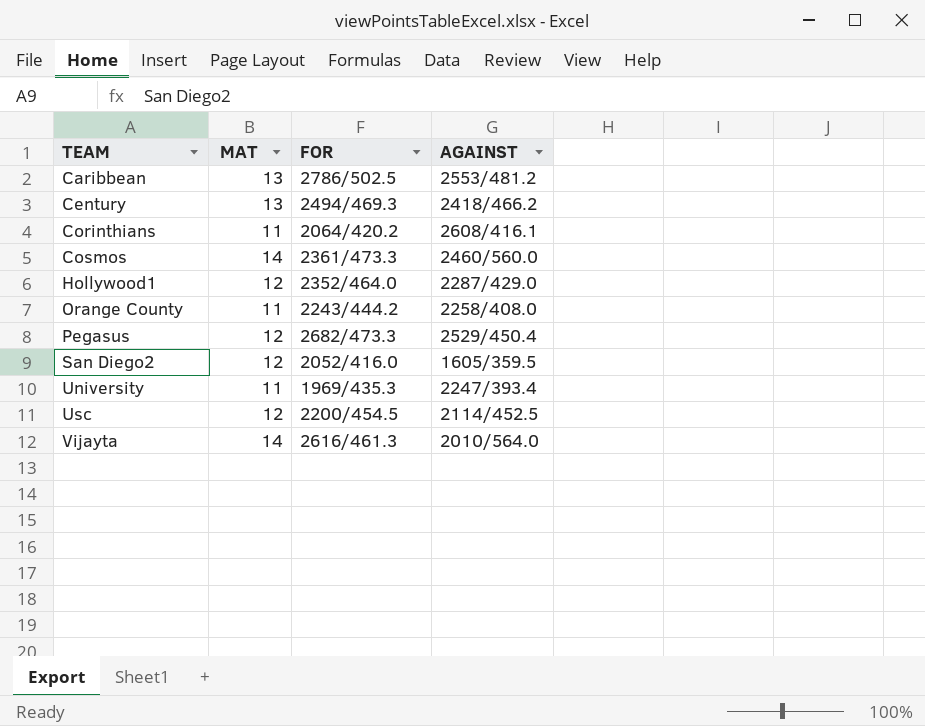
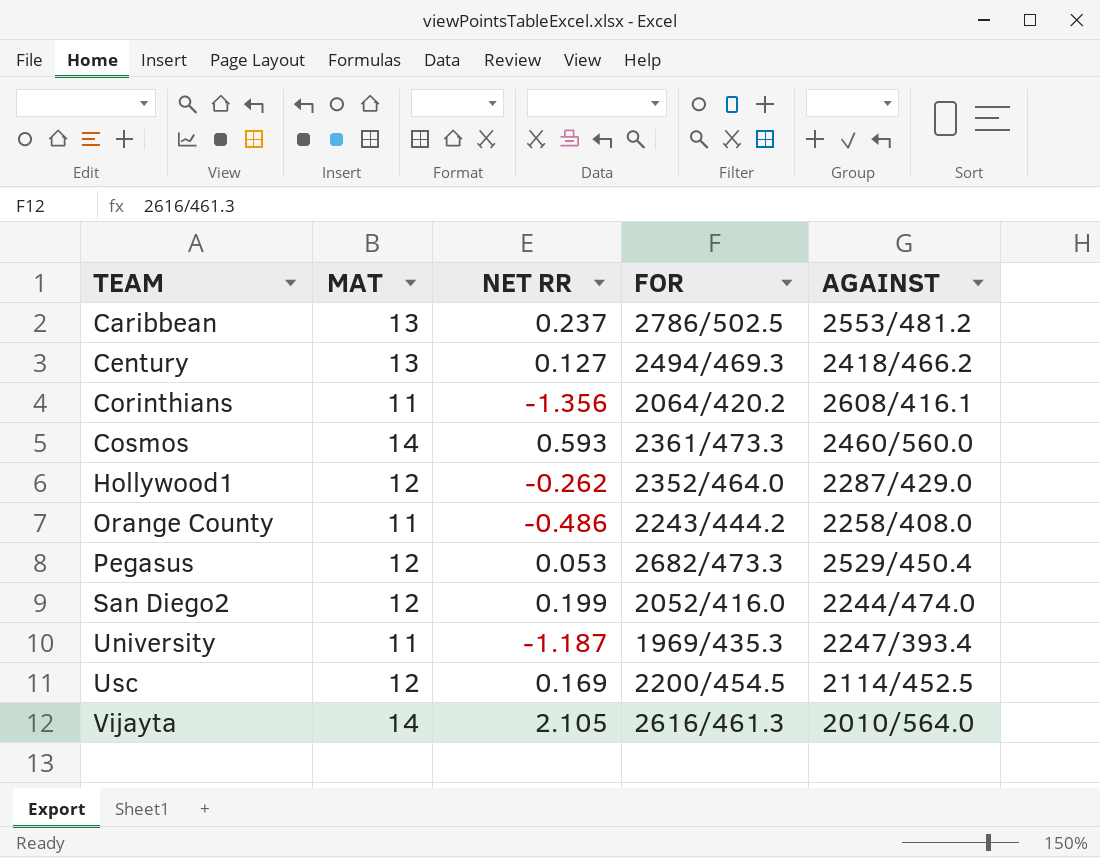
column NET RR | position: none -> 3
San Diego2 | AGAINST: 1605/359.5 -> 2244/474.0

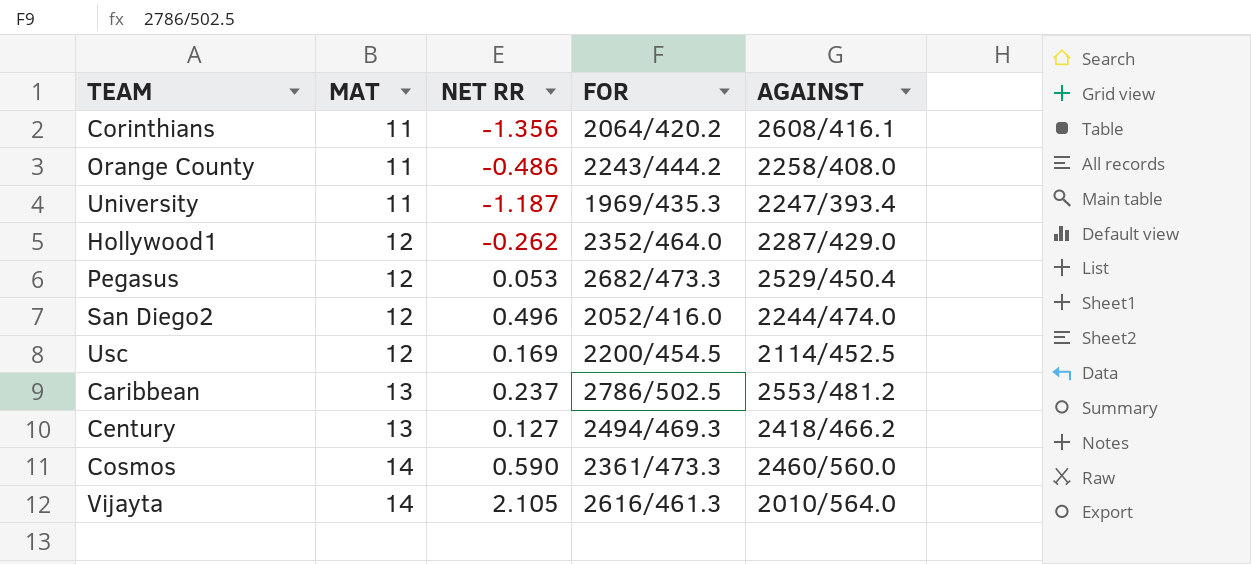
row order: TEAM ascending -> MAT ascending
San Diego2 | NET RR: 0.199 -> 0.496
Cosmos | NET RR: 0.593 -> 0.590

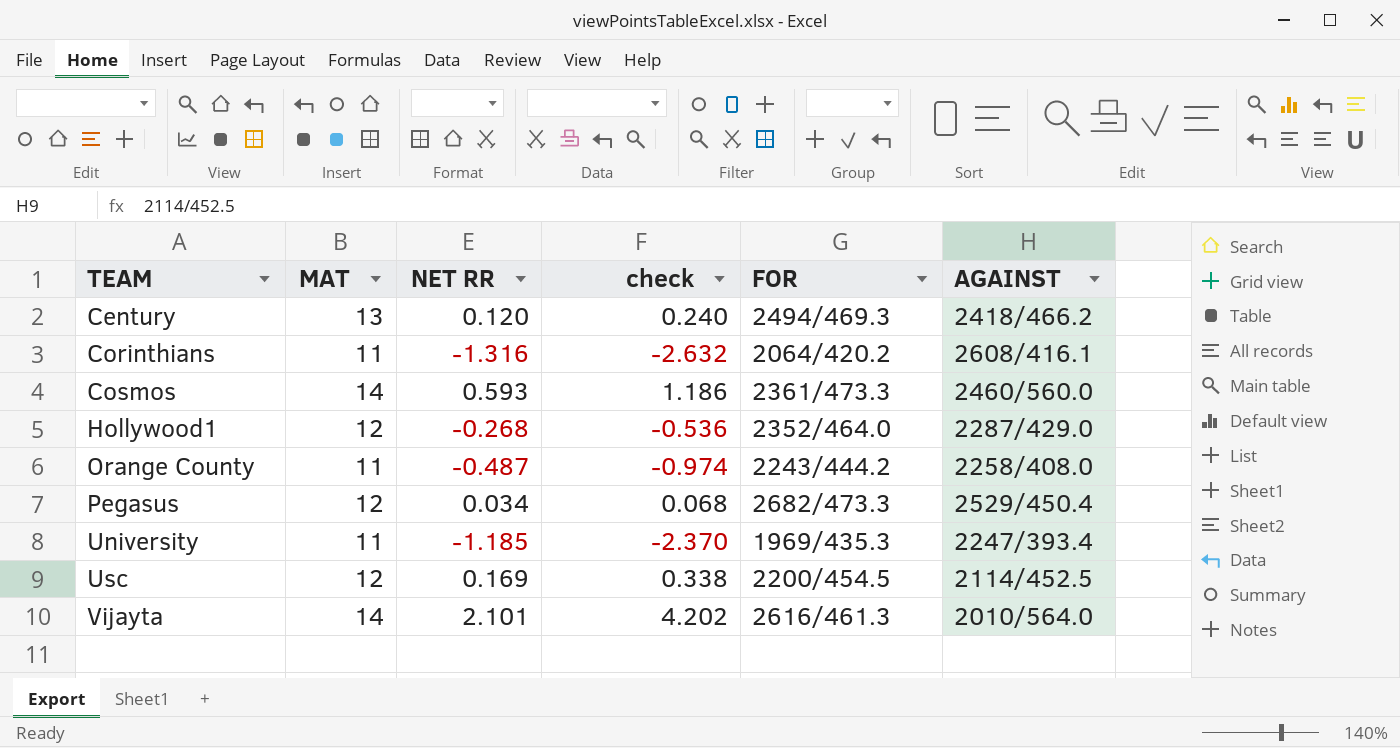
row order: MAT ascending -> TEAM ascending
column check | formula: none -> [NET RR] * 2
row San Diego2: 12 | 0.496 | 2052/416.0 | 2244/474.0 -> none
row Caribbean: 13 | 0.237 | 2786/502.5 | 2553/481.2 -> none
Century | NET RR: 0.127 -> 0.120
Corinthians | NET RR: -1.356 -> -1.316
Cosmos | NET RR: 0.590 -> 0.593
Hollywood1 | NET RR: -0.262 -> -0.268
Orange County | NET RR: -0.486 -> -0.487
Pegasus | NET RR: 0.053 -> 0.034
University | NET RR: -1.187 -> -1.185
Vijayta | NET RR: 2.105 -> 2.101

